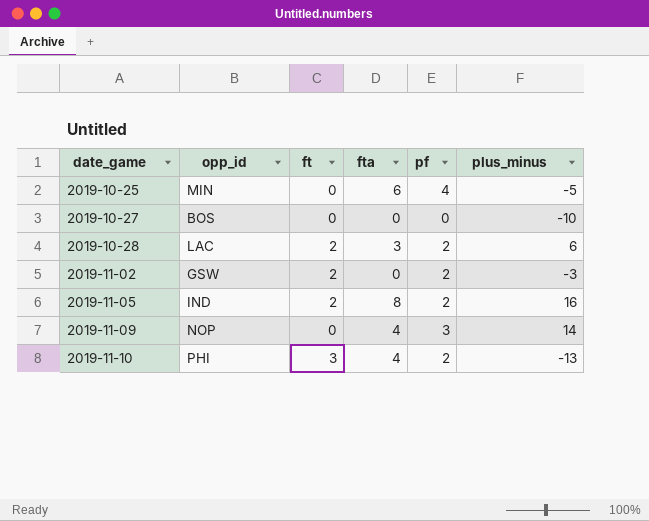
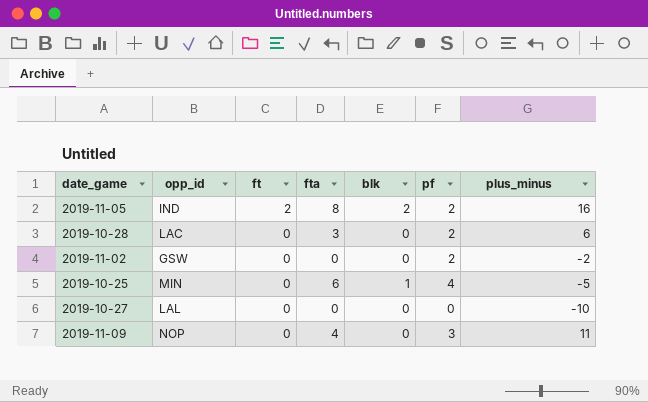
row order: date_game ascending -> ft descending
column blk | position: none -> 5
row 2019-11-10: PHI | 3 | 4 | 2 | -13 -> none
2019-10-28 | ft: 2 -> 0
2019-11-02 | ft: 2 -> 0
2019-11-02 | plus_minus: -3 -> -2
2019-10-27 | opp_id: BOS -> LAL
2019-11-09 | plus_minus: 14 -> 11

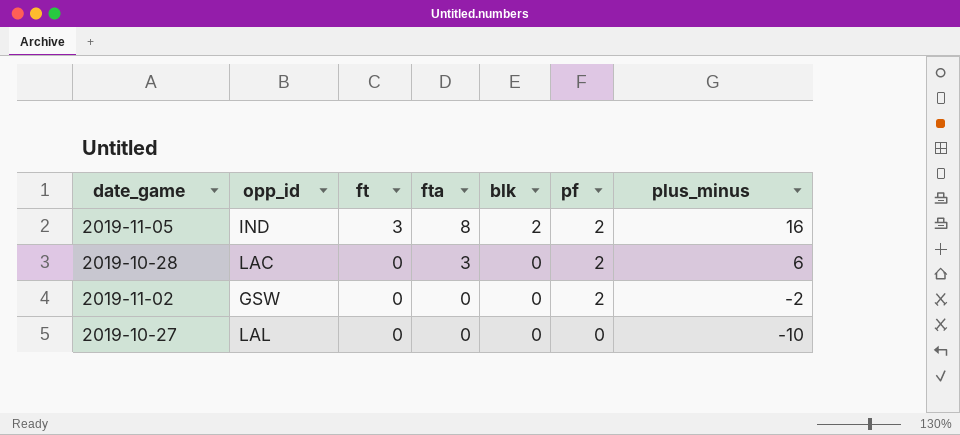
row 2019-10-25: MIN | 0 | 6 | 1 | 4 | -5 -> none
row 2019-11-09: NOP | 0 | 4 | 0 | 3 | 11 -> none
2019-11-05 | ft: 2 -> 3

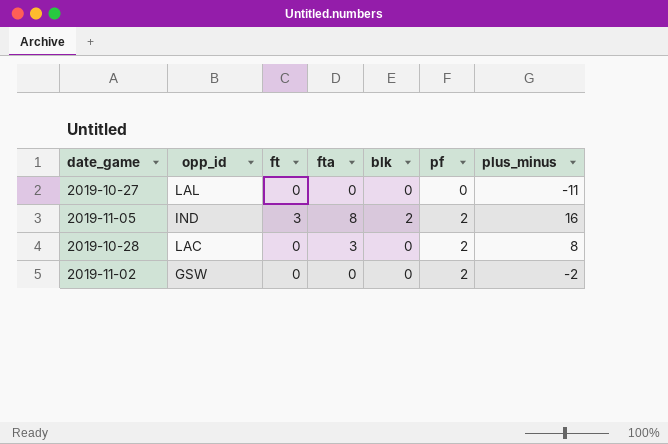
row order: ft descending -> pf ascending
2019-10-27 | plus_minus: -10 -> -11
2019-10-28 | plus_minus: 6 -> 8

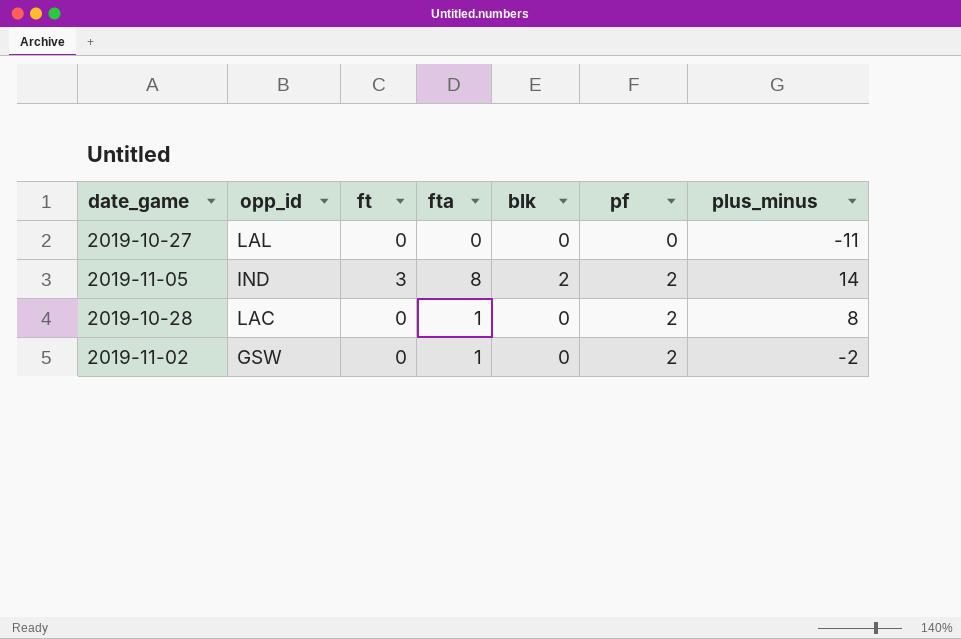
2019-11-05 | plus_minus: 16 -> 14
2019-10-28 | fta: 3 -> 1
2019-11-02 | fta: 0 -> 1

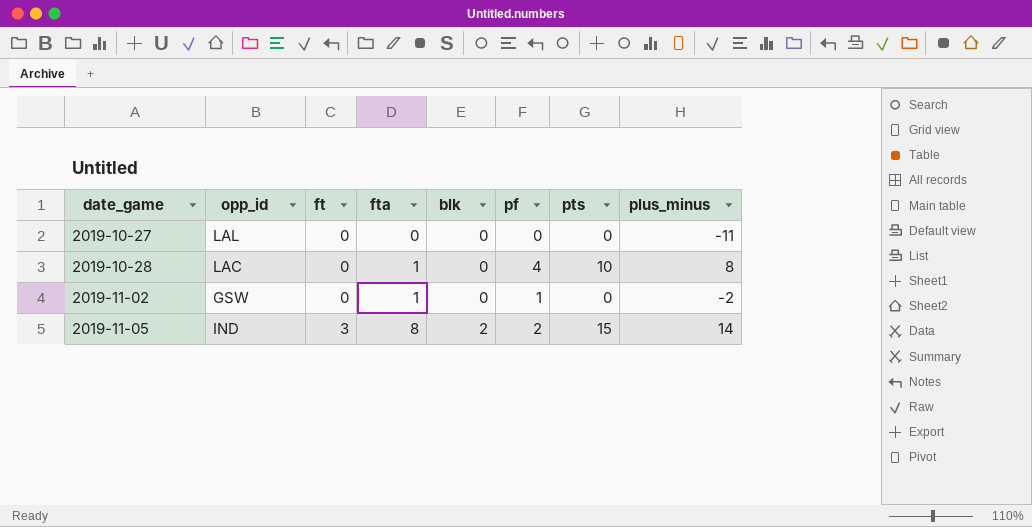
row order: pf ascending -> date_game ascending
column pts | position: none -> 7
2019-10-28 | pf: 2 -> 4
2019-11-02 | pf: 2 -> 1

